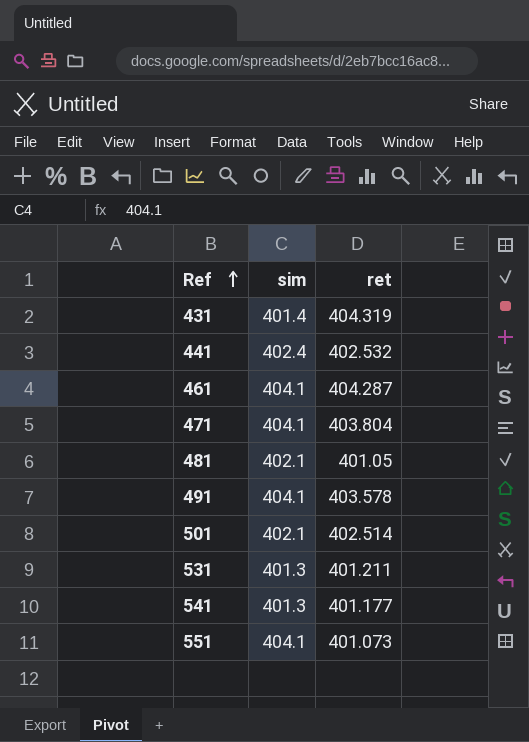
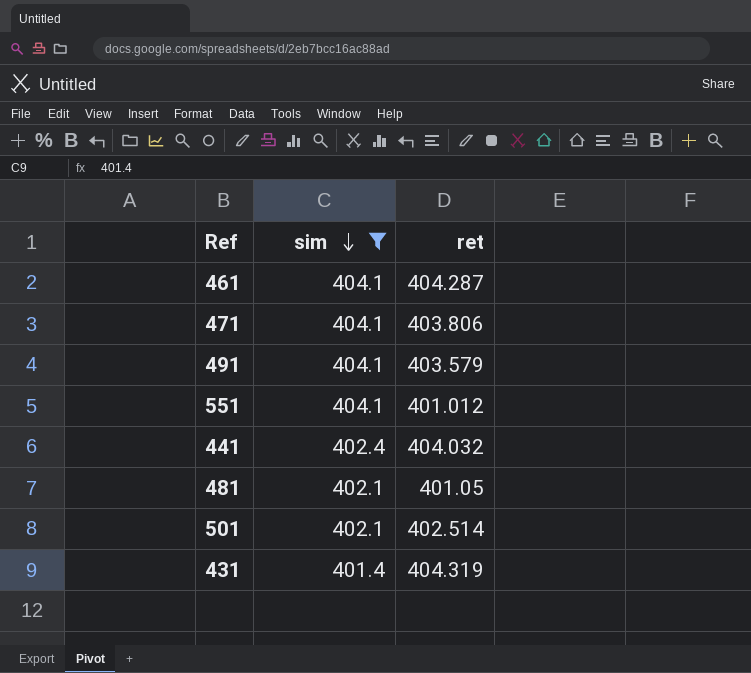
filter: none -> sim != 401.3
row order: Ref ascending -> sim descending
471 | ret: 403.804 -> 403.806
491 | ret: 403.578 -> 403.579
551 | ret: 401.073 -> 401.012
441 | ret: 402.532 -> 404.032

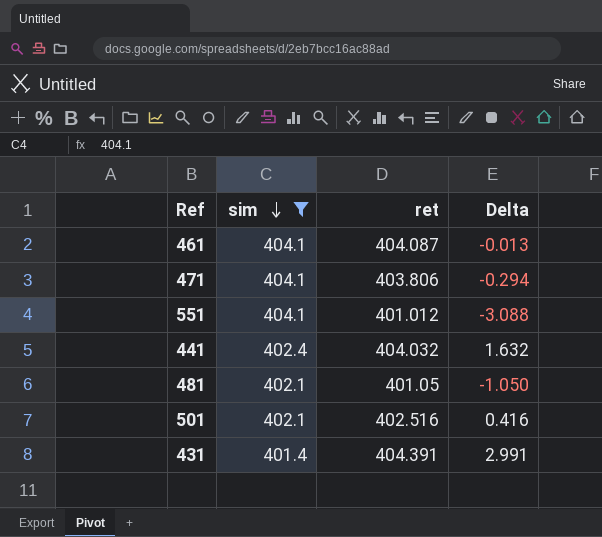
column Delta | formula: none -> [ret] - [sim]
row 491: 404.1 | 403.579 -> none
461 | ret: 404.287 -> 404.087
501 | ret: 402.514 -> 402.516
431 | ret: 404.319 -> 404.391

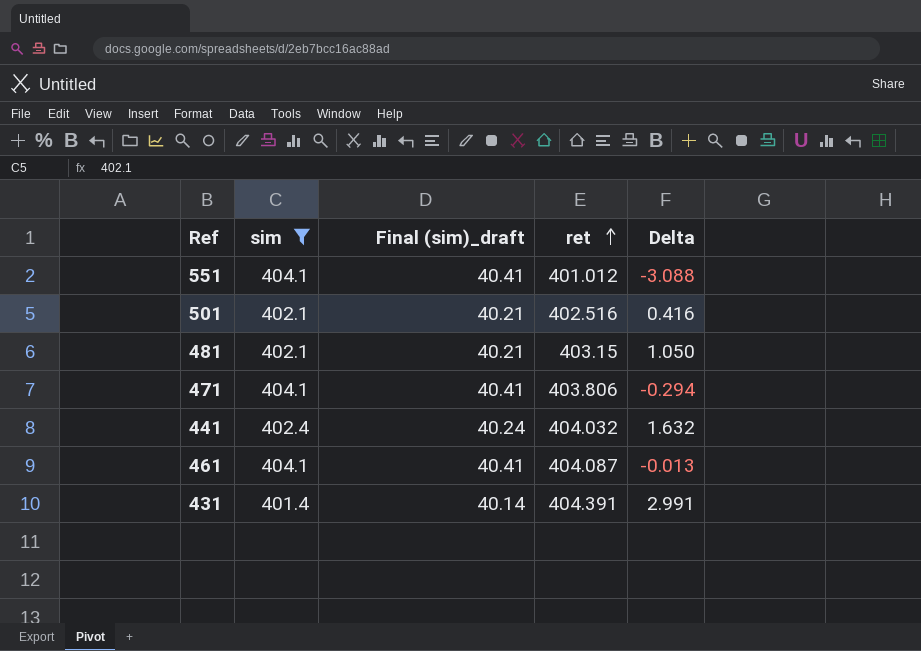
row order: sim descending -> ret ascending
column Final (sim)_draft | formula: none -> [sim] * 0.1
481 | ret: 401.05 -> 403.15
481 | Delta: -1.050 -> 1.050

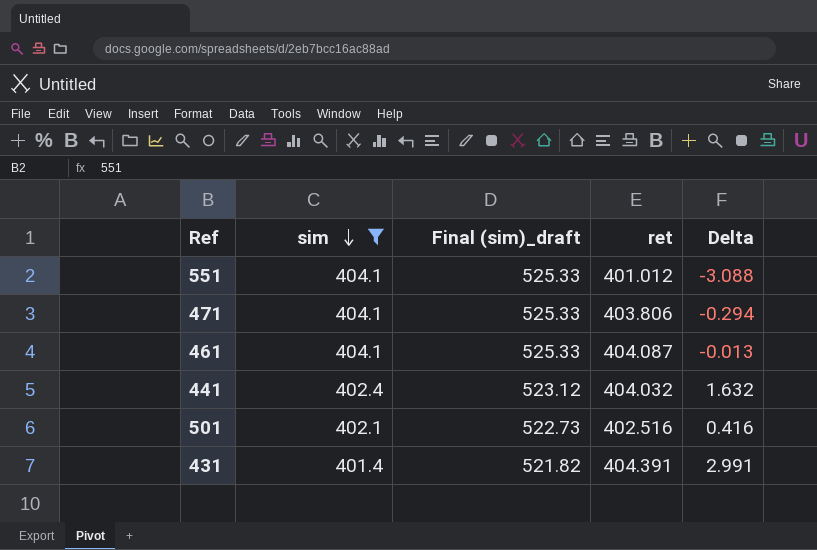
row order: ret ascending -> sim descending
column Final (sim)_draft | formula: [sim] * 0.1 -> [sim] * 1.3
row 481: 402.1 | 40.21 | 403.15 | 1.050 -> none

